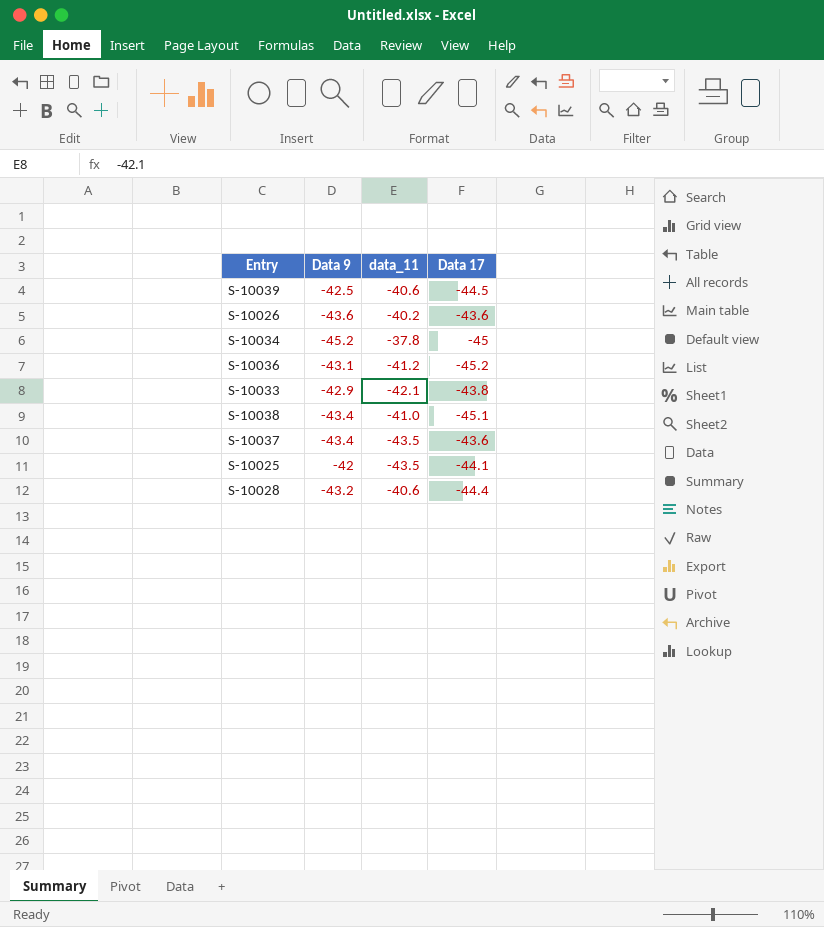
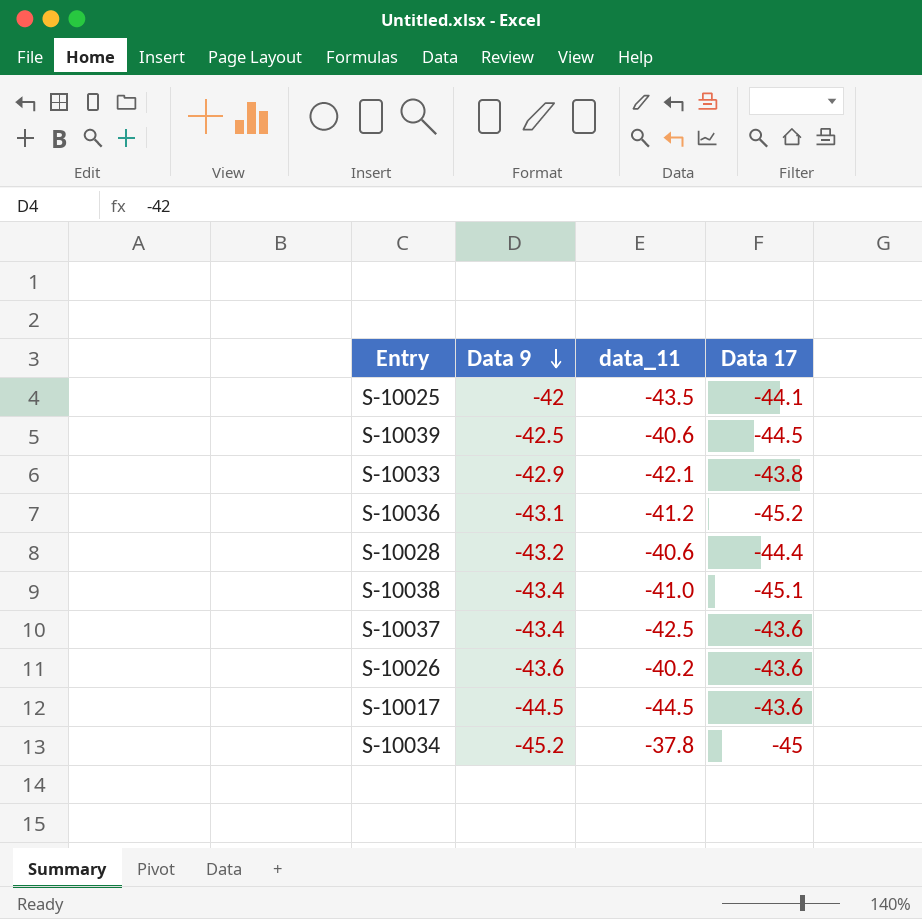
row order: none -> Data 9 descending
S-10037 | data_11: -43.5 -> -42.5
row S-10017: none -> -44.5 | -44.5 | -43.6

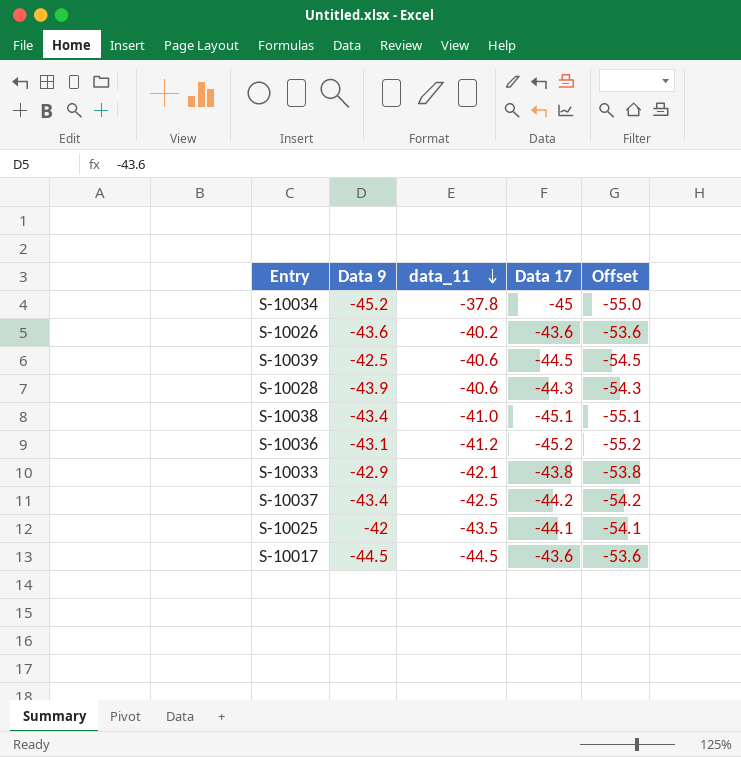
row order: Data 9 descending -> data_11 descending
column Offset | formula: none -> [Data 17] - 10
S-10028 | Data 9: -43.2 -> -43.9
S-10028 | Data 17: -44.4 -> -44.3
S-10037 | Data 17: -43.6 -> -44.2

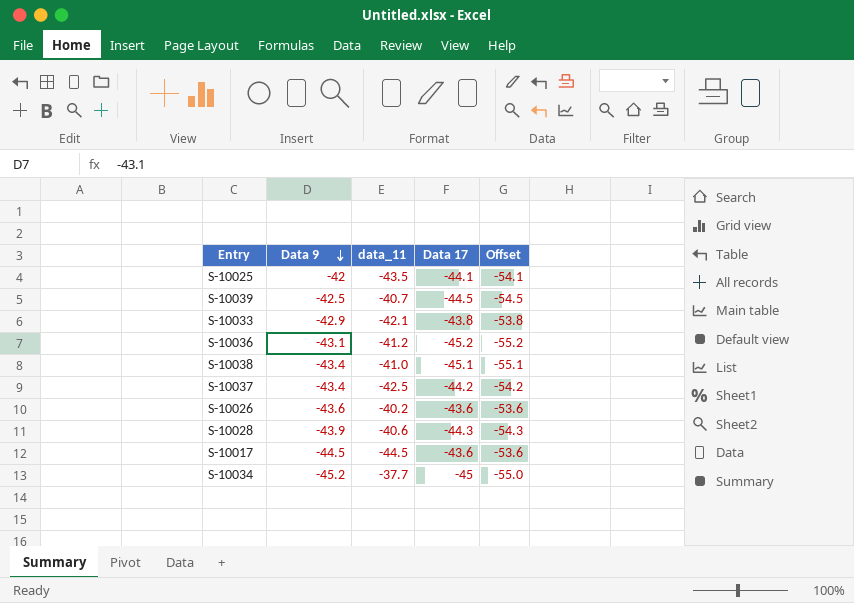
row order: data_11 descending -> Data 9 descending
S-10039 | data_11: -40.6 -> -40.7
S-10034 | data_11: -37.8 -> -37.7

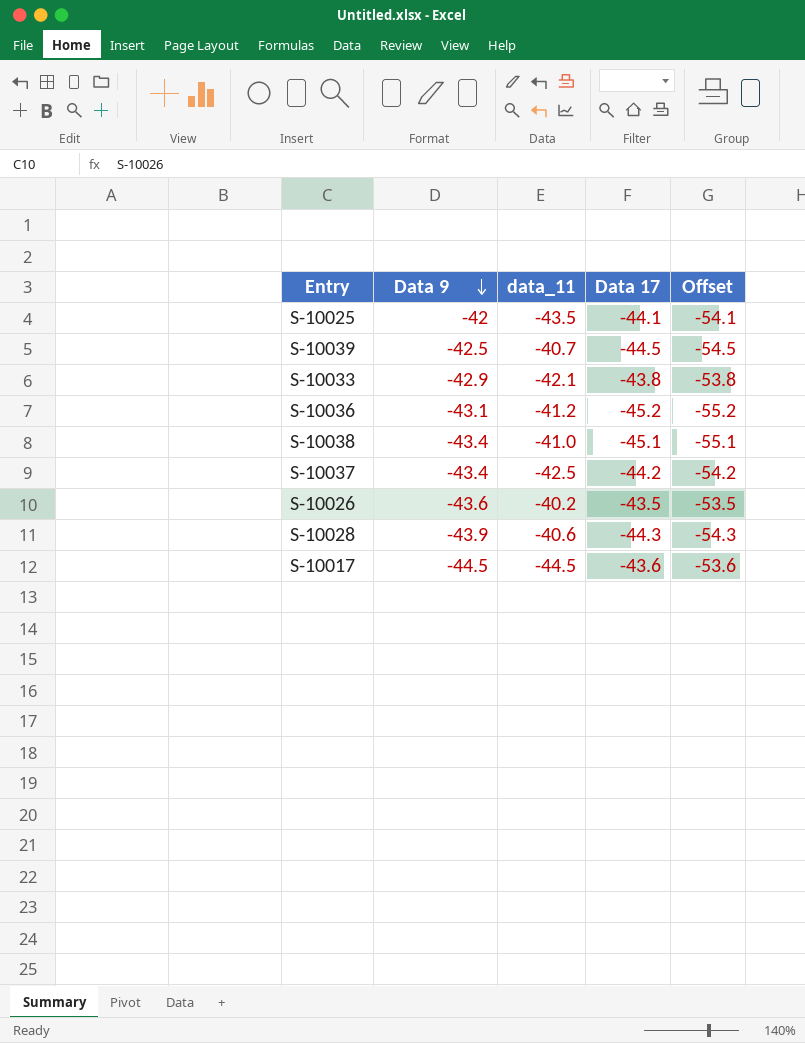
row S-10034: -45.2 | -37.7 | -45 | -55.0 -> none
S-10026 | Data 17: -43.6 -> -43.5
S-10026 | Offset: -53.6 -> -53.5

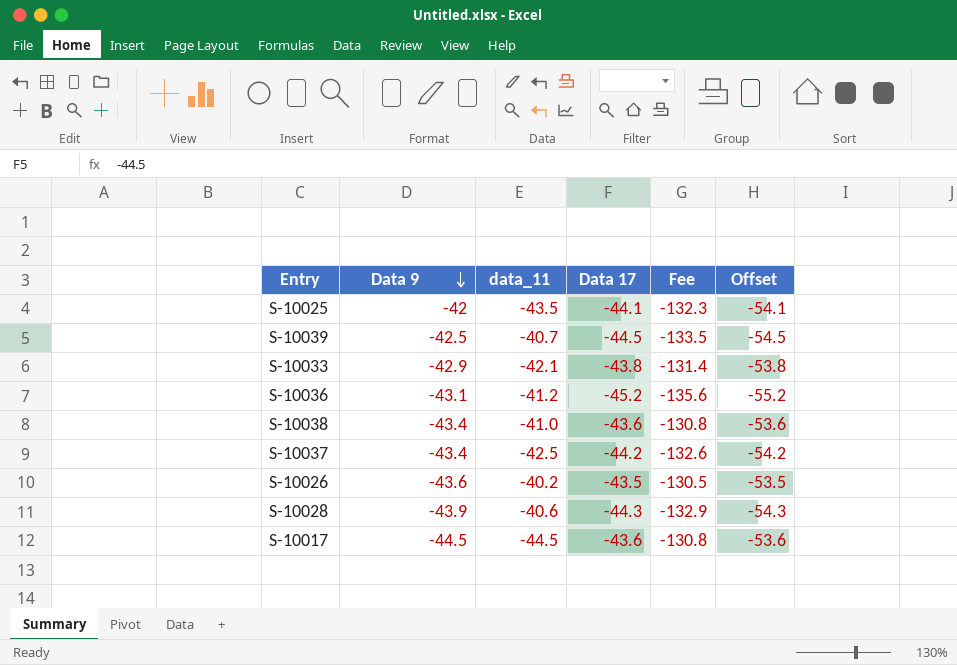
column Fee | formula: none -> [Data 17] * 3
S-10038 | Data 17: -45.1 -> -43.6
S-10038 | Offset: -55.1 -> -53.6

